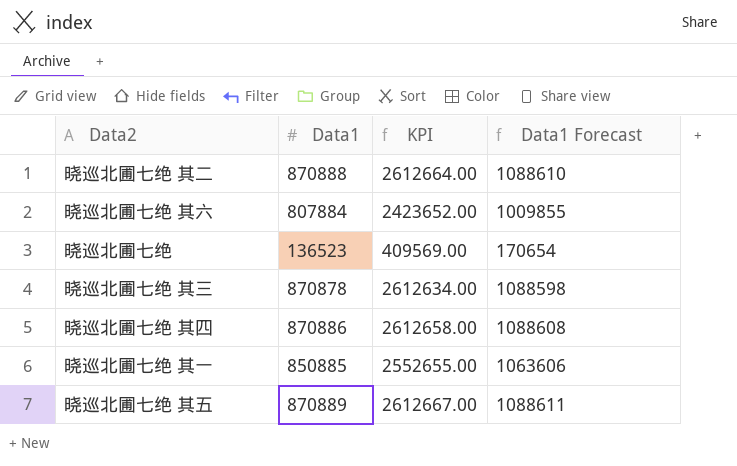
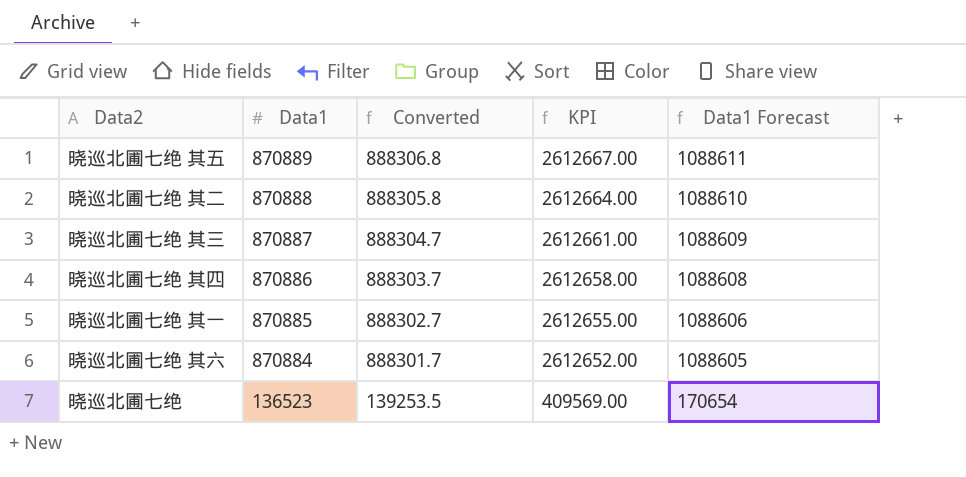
row order: none -> Data1 descending
column Converted | formula: none -> [Data1] * 1.02
晓巡北圃七绝 其三 | Data1: 870878 -> 870887
晓巡北圃七绝 其三 | KPI: 2612634.00 -> 2612661.00
晓巡北圃七绝 其三 | Data1 Forecast: 1088598 -> 1088609
晓巡北圃七绝 其一 | Data1: 850885 -> 870885
晓巡北圃七绝 其一 | KPI: 2552655.00 -> 2612655.00
晓巡北圃七绝 其一 | Data1 Forecast: 1063606 -> 1088606
晓巡北圃七绝 其六 | Data1: 807884 -> 870884
晓巡北圃七绝 其六 | KPI: 2423652.00 -> 2612652.00
晓巡北圃七绝 其六 | Data1 Forecast: 1009855 -> 1088605

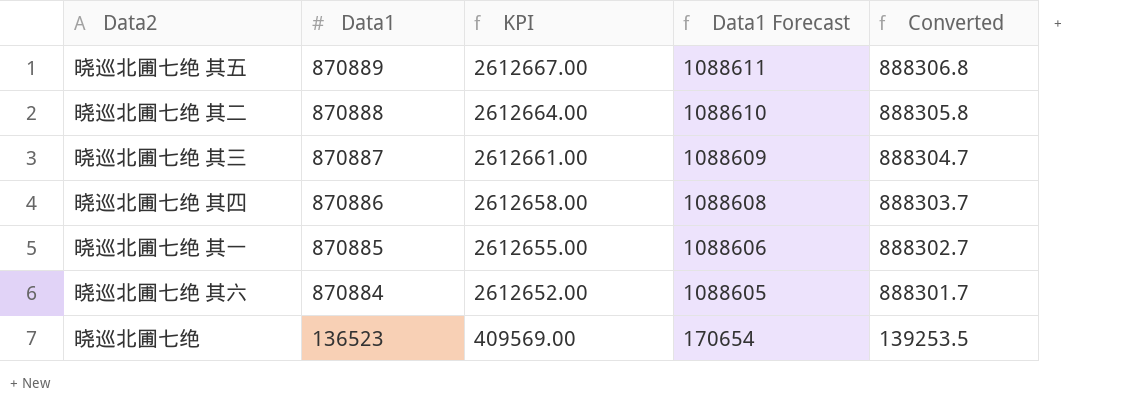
column Converted | position: 3 -> 5

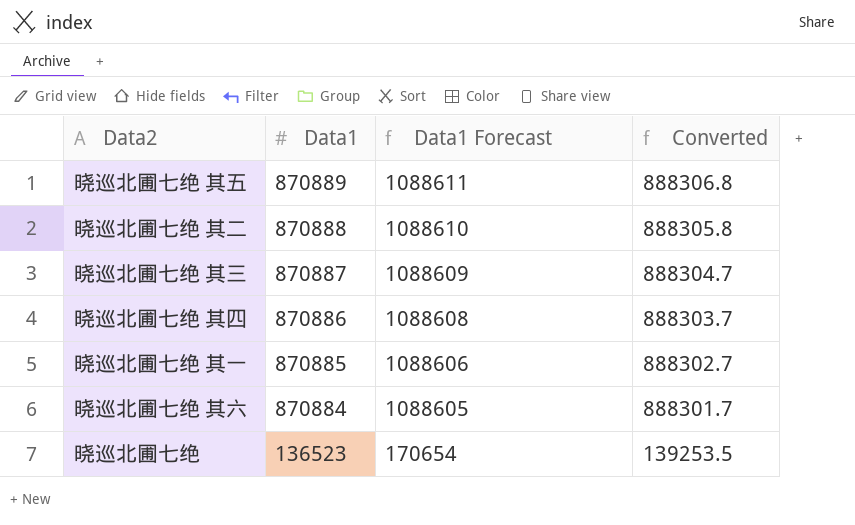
column KPI | formula: [Data1] * 3 -> none

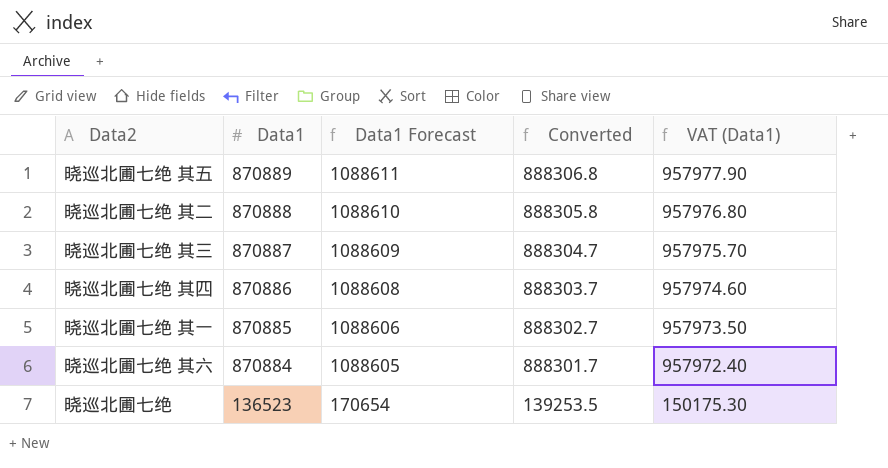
column VAT (Data1) | formula: none -> [Data1] * 1.1

